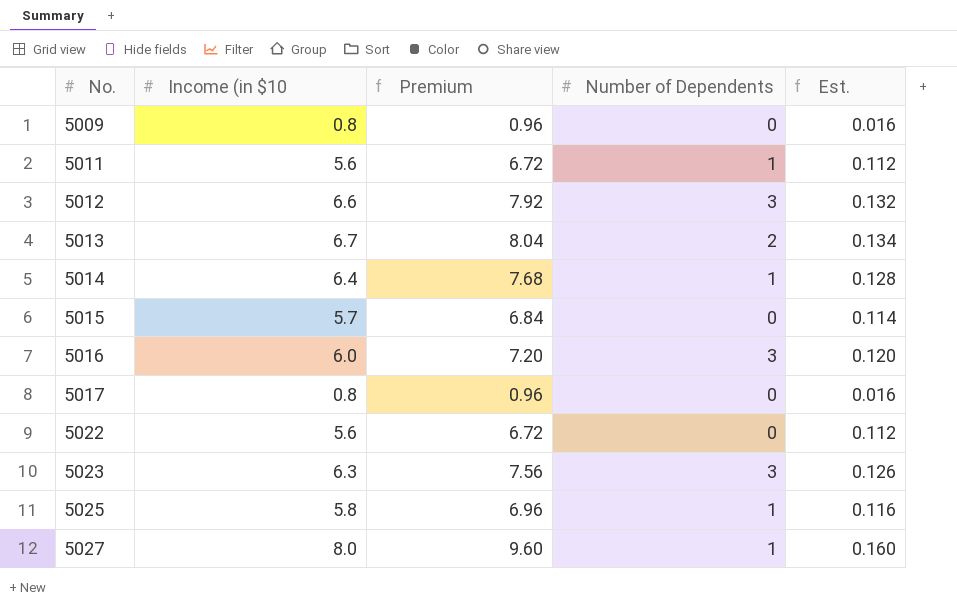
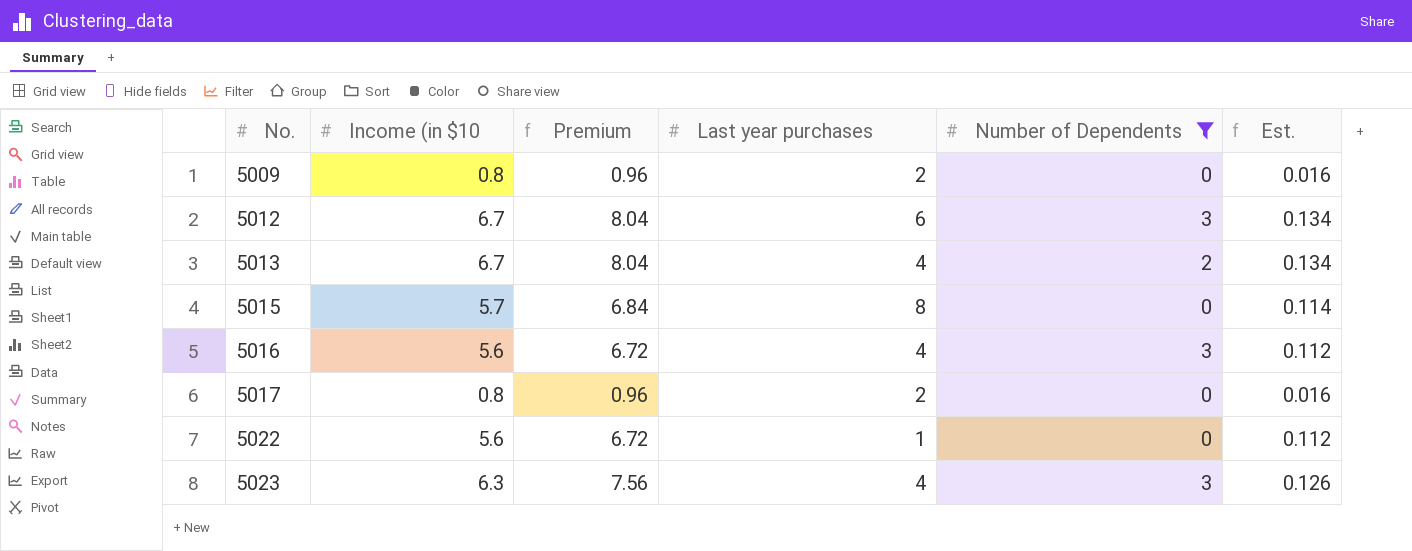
filter: none -> Number of Dependents != 1
column Last year purchases | position: none -> 4
5012 | Income (in $10: 6.6 -> 6.7
5012 | Premium: 7.92 -> 8.04
5012 | Est.: 0.132 -> 0.134
5016 | Income (in $10: 6.0 -> 5.6
5016 | Premium: 7.20 -> 6.72
5016 | Est.: 0.120 -> 0.112

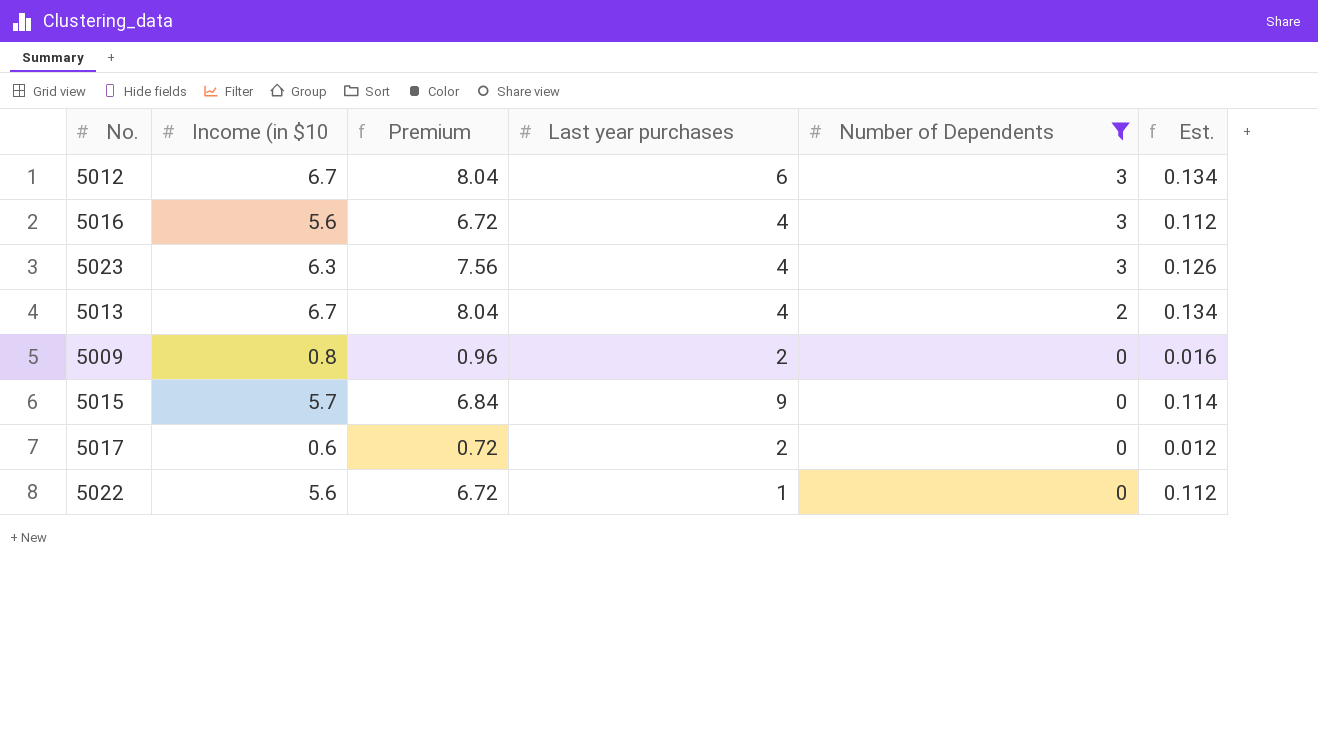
row order: No. ascending -> Number of Dependents descending
5015 | Last year purchases: 8 -> 9
5017 | Income (in $10: 0.8 -> 0.6
5017 | Premium: 0.96 -> 0.72
5017 | Est.: 0.016 -> 0.012

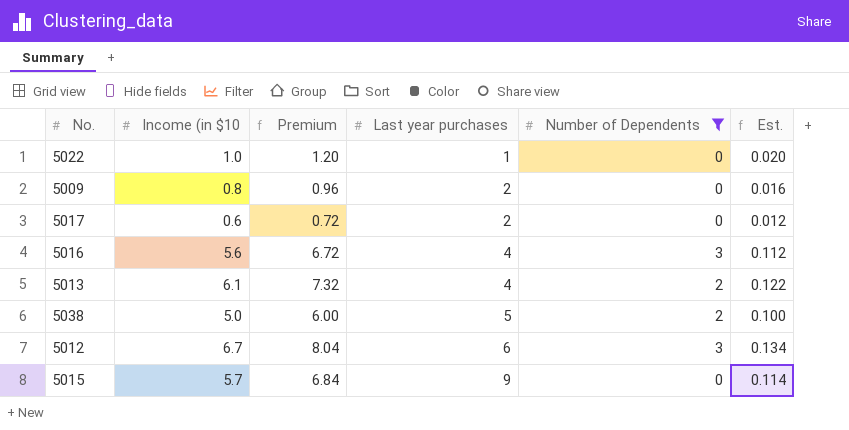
row order: Number of Dependents descending -> Last year purchases ascending
row 5023: 6.3 | 7.56 | 4 | 3 | 0.126 -> none
5022 | Income (in $10: 5.6 -> 1.0
5022 | Premium: 6.72 -> 1.20
5022 | Est.: 0.112 -> 0.020
5013 | Income (in $10: 6.7 -> 6.1
5013 | Premium: 8.04 -> 7.32
5013 | Est.: 0.134 -> 0.122
row 5038: none -> 5.0 | 6.00 | 5 | 2 | 0.100

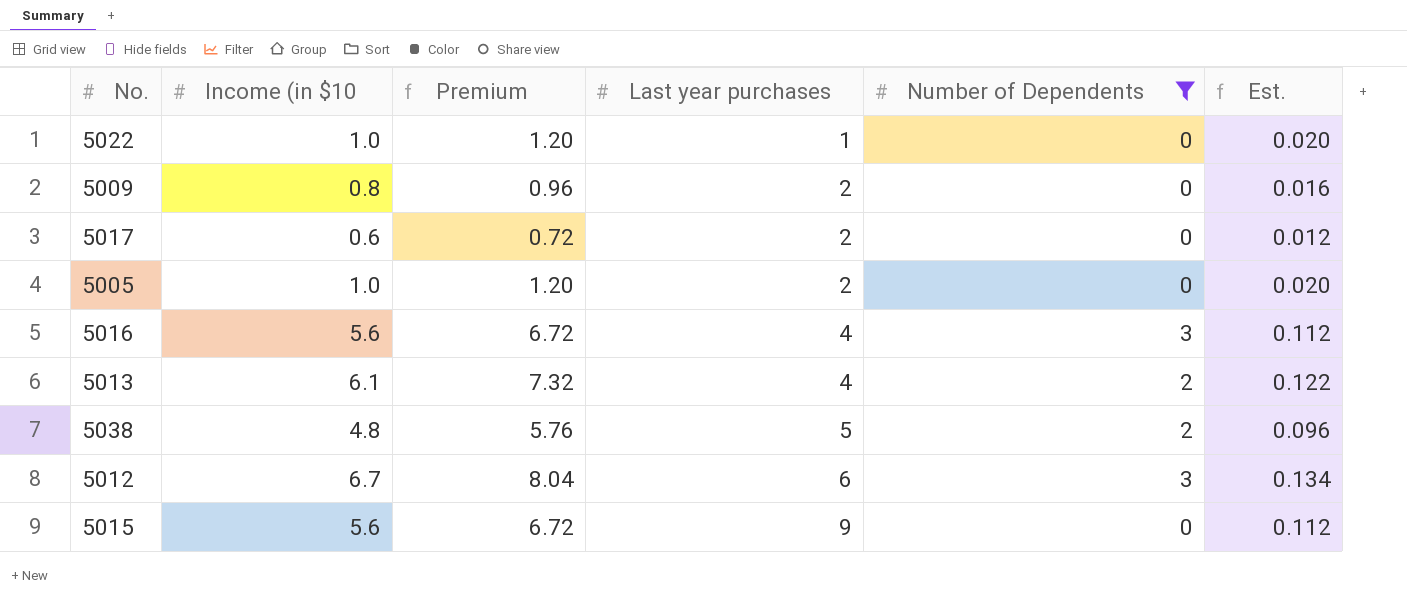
row 5005: none -> 1.0 | 1.20 | 2 | 0 | 0.020
5038 | Income (in $10: 5.0 -> 4.8
5038 | Premium: 6.00 -> 5.76
5038 | Est.: 0.100 -> 0.096
5015 | Income (in $10: 5.7 -> 5.6
5015 | Premium: 6.84 -> 6.72
5015 | Est.: 0.114 -> 0.112

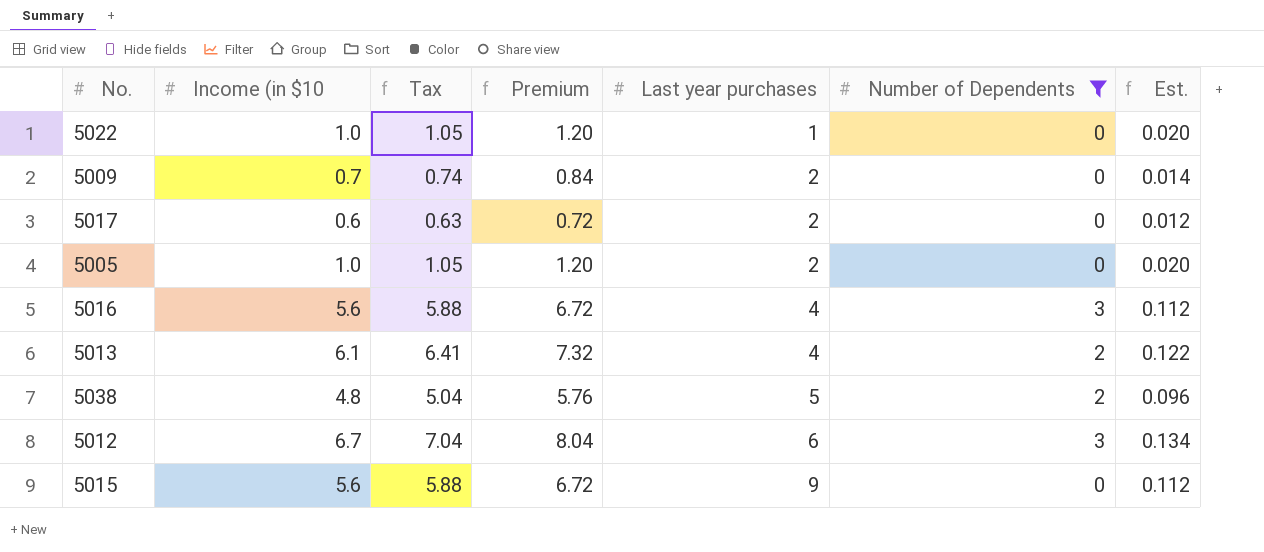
column Tax | formula: none -> [Income (in $10] * 1.05
5009 | Income (in $10: 0.8 -> 0.7
5009 | Premium: 0.96 -> 0.84
5009 | Est.: 0.016 -> 0.014

